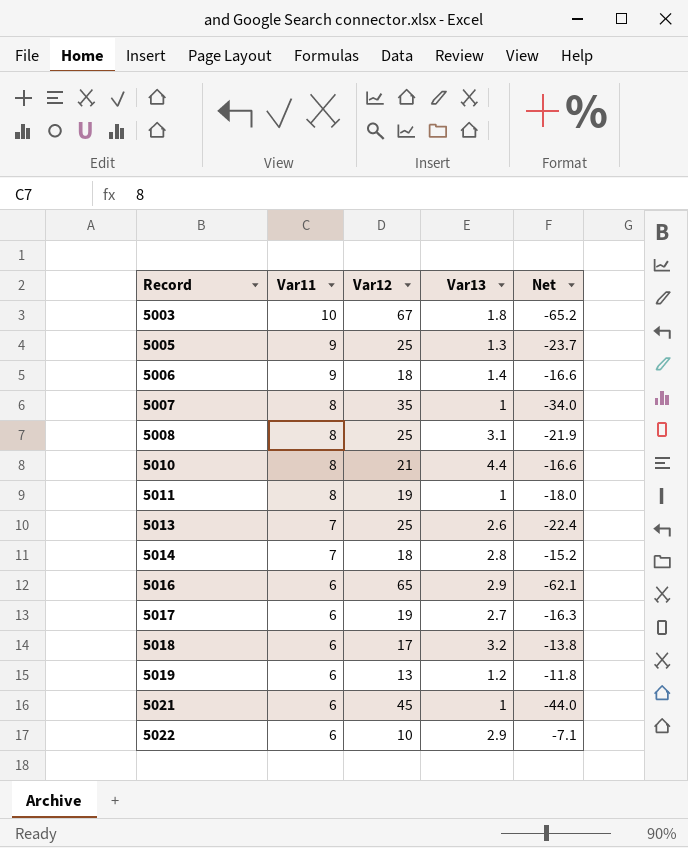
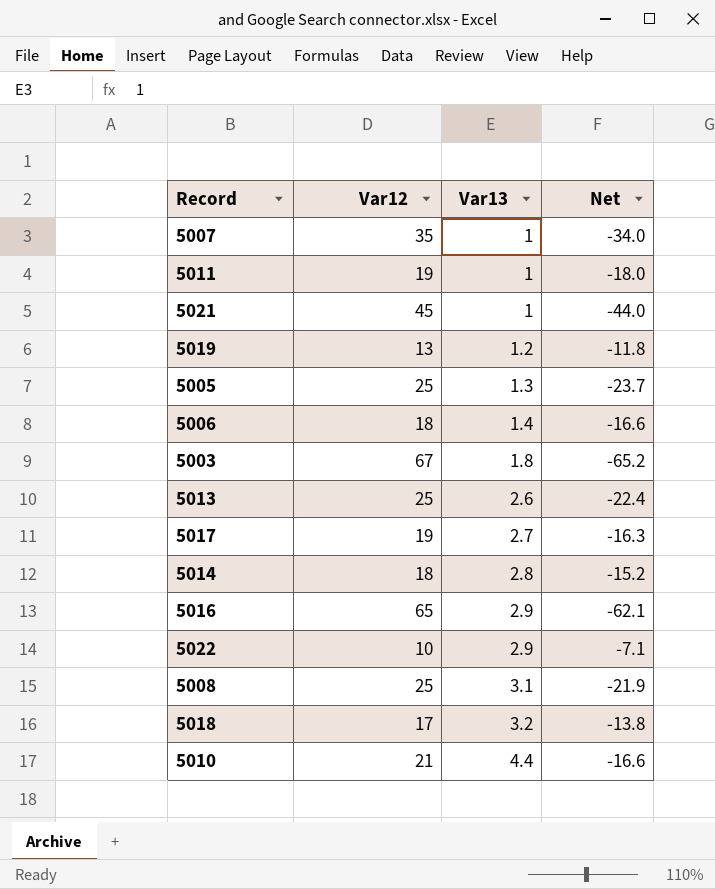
row order: Record ascending -> Var13 ascending
column Var11 | position: 2 -> none

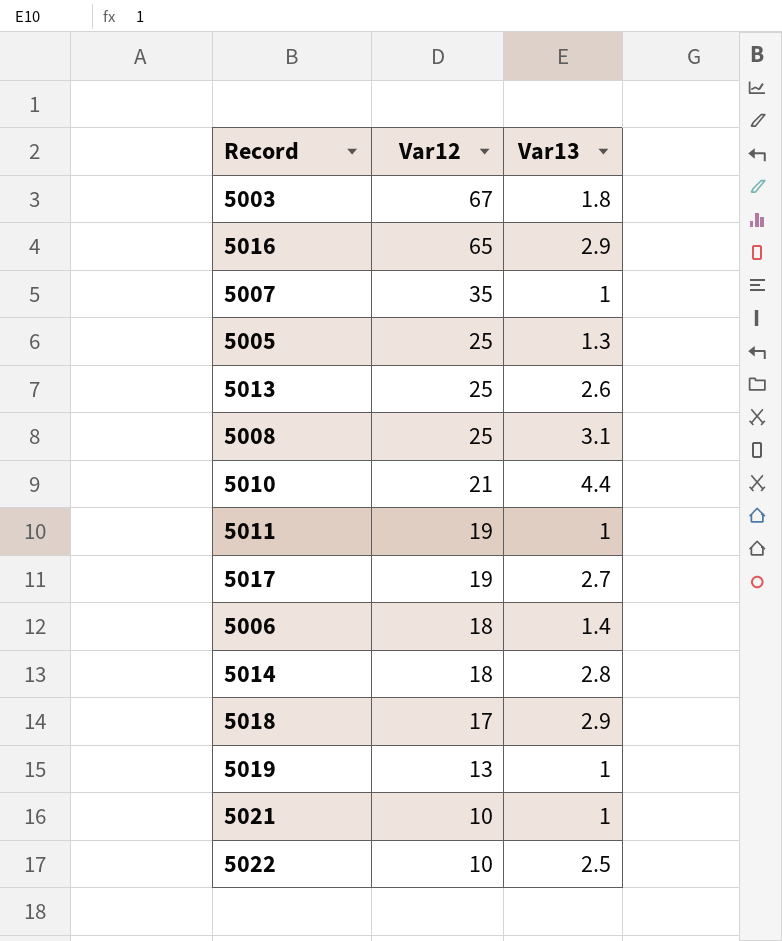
row order: Var13 ascending -> Var12 descending
column Net | formula: [Var13] - [Var12] -> none
5018 | Var13: 3.2 -> 2.9
5019 | Var13: 1.2 -> 1
5021 | Var12: 45 -> 10
5022 | Var13: 2.9 -> 2.5

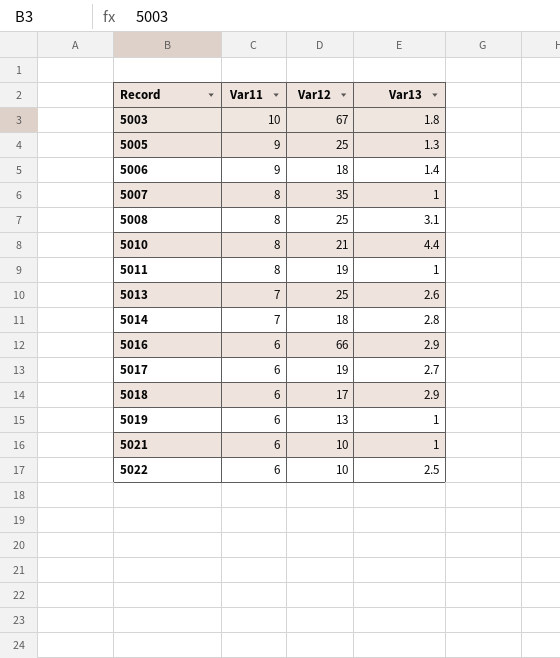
row order: Var12 descending -> Record ascending
column Var11 | position: none -> 2
5016 | Var12: 65 -> 66

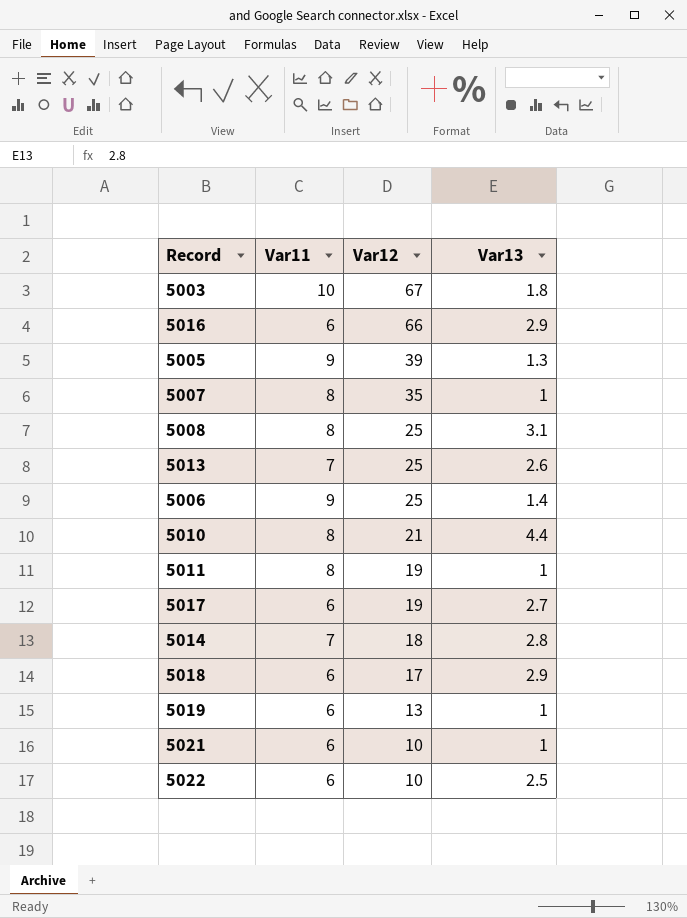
row order: Record ascending -> Var12 descending
5005 | Var12: 25 -> 39
5006 | Var12: 18 -> 25

